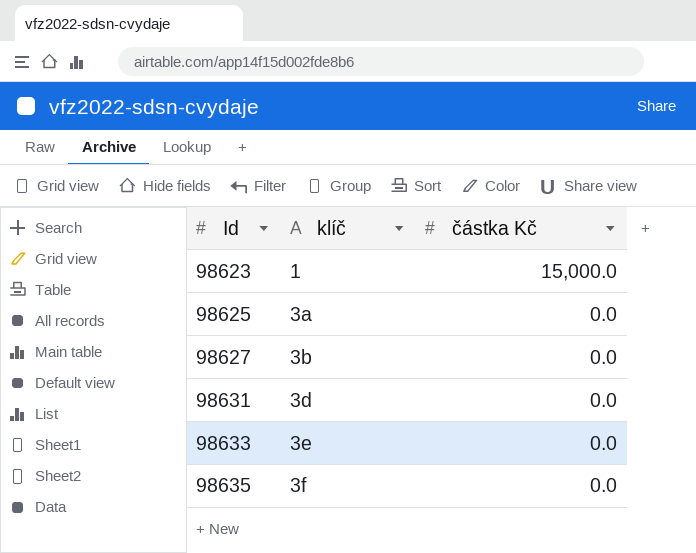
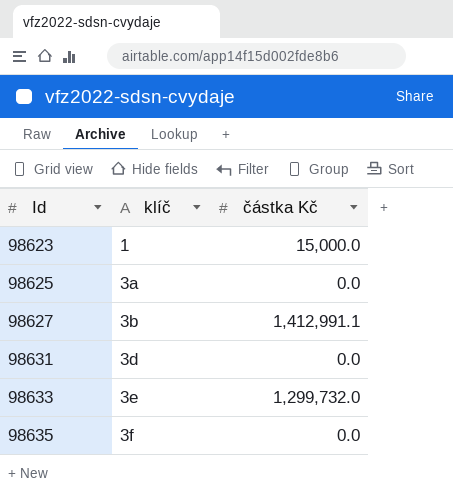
98627 | částka Kč: 0.0 -> 1,412,991.1
98633 | částka Kč: 0.0 -> 1,299,732.0

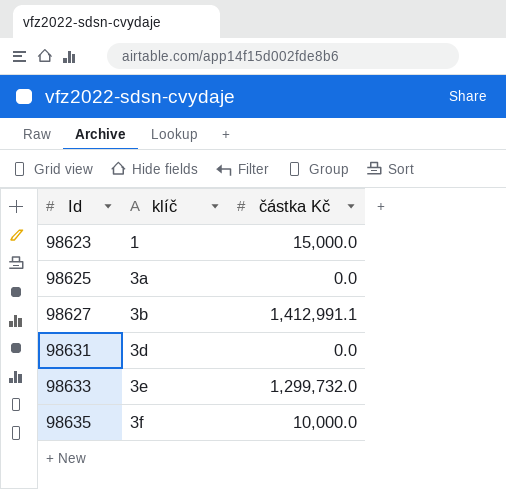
98635 | částka Kč: 0.0 -> 10,000.0

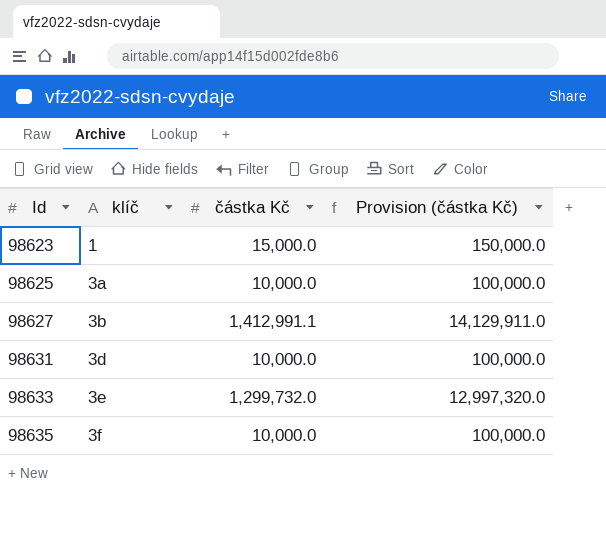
column Provision (částka Kč) | formula: none -> [částka Kč] * 10
98625 | částka Kč: 0.0 -> 10,000.0
98631 | částka Kč: 0.0 -> 10,000.0

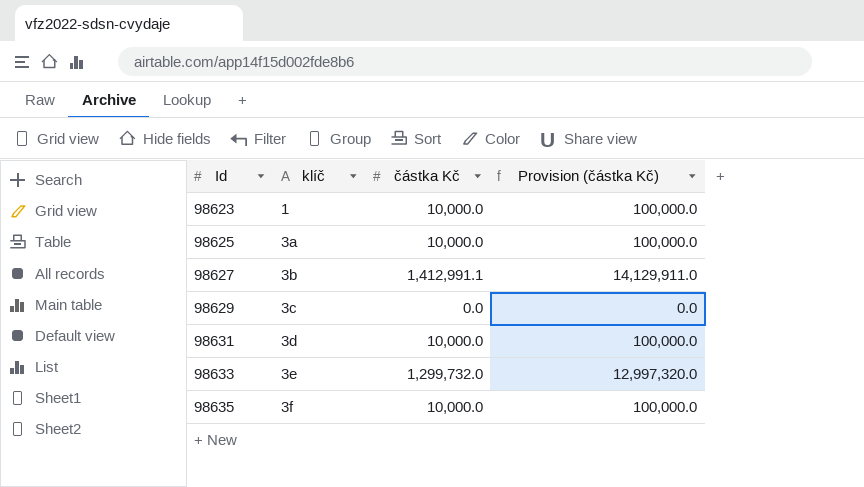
98623 | částka Kč: 15,000.0 -> 10,000.0
98623 | Provision (částka Kč): 150,000.0 -> 100,000.0
row 98629: none -> 3c | 0.0 | 0.0

